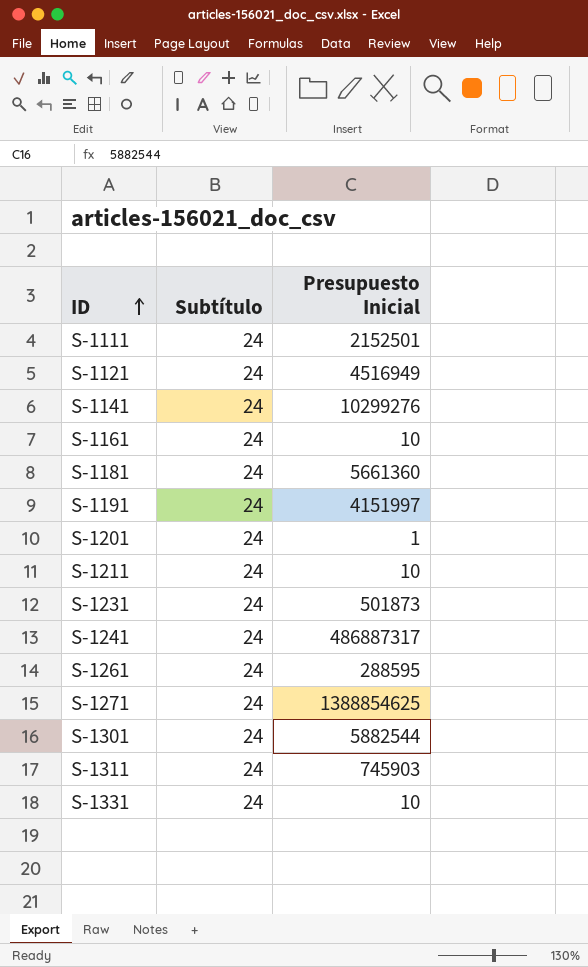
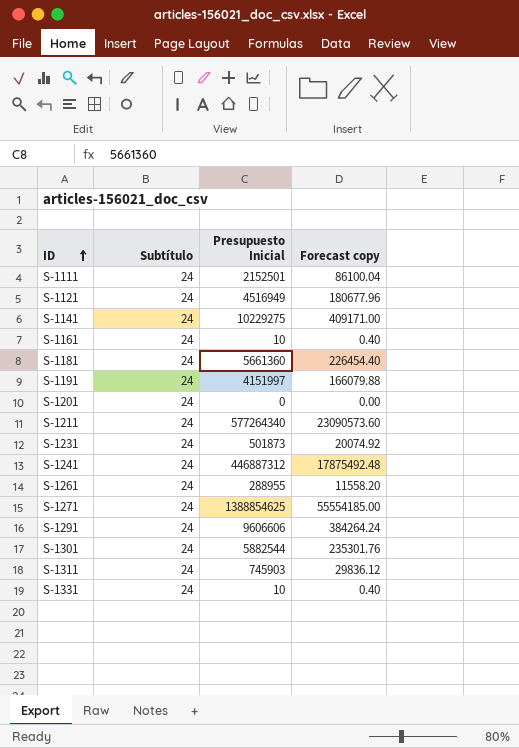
column Forecast copy | formula: none -> [Presupuesto Inicial] * 0.04
S-1141 | Presupuesto Inicial: 10299276 -> 10229275
S-1201 | Presupuesto Inicial: 1 -> 0
S-1211 | Presupuesto Inicial: 10 -> 577264340
S-1241 | Presupuesto Inicial: 486887317 -> 446887312
S-1261 | Presupuesto Inicial: 288595 -> 288955
row S-1291: none -> 24 | 9606606 | 384264.24

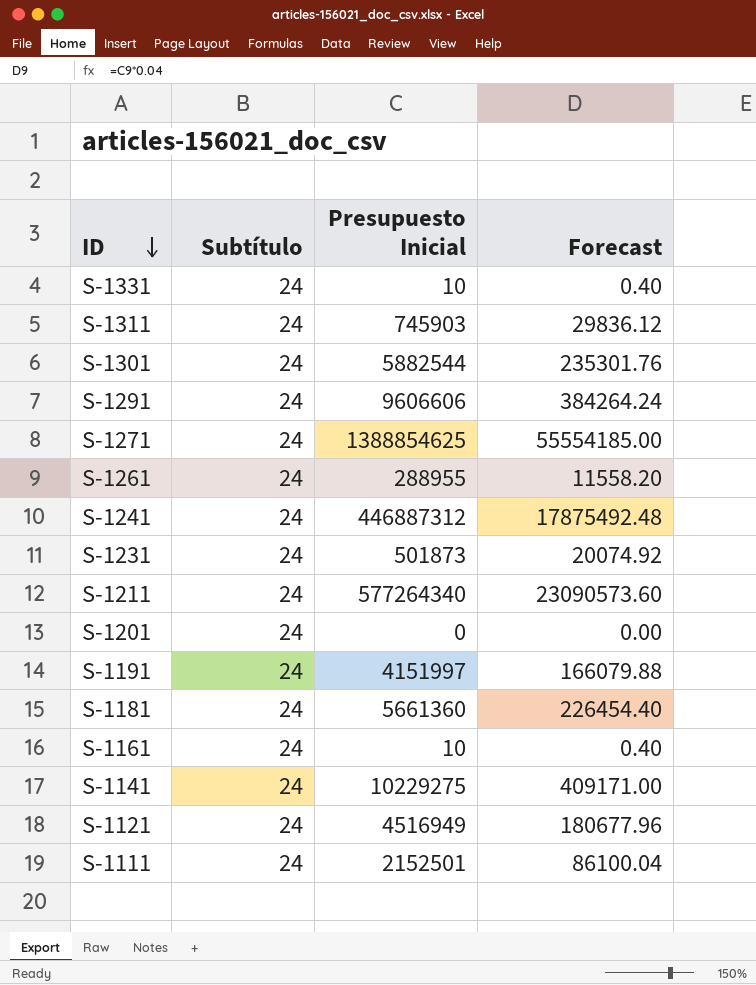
row order: ID ascending -> ID descending
column name: Forecast copy -> Forecast

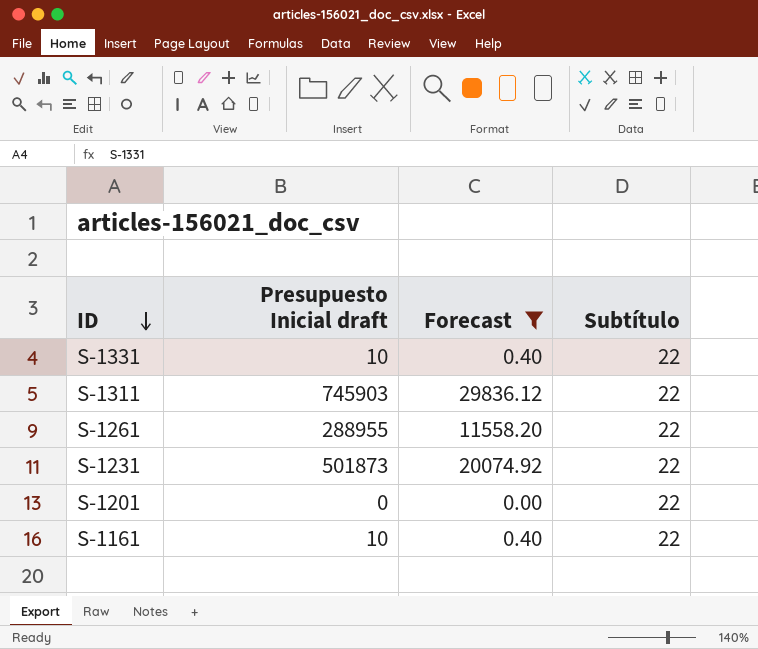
filter: none -> Forecast <= 29836.12
column name: Presupuesto Inicial -> Presupuesto Inicial draft
column Subtítulo | position: 2 -> 4
S-1331 | Subtítulo: 24 -> 22
S-1311 | Subtítulo: 24 -> 22
S-1261 | Subtítulo: 24 -> 22
S-1231 | Subtítulo: 24 -> 22
S-1201 | Subtítulo: 24 -> 22
S-1161 | Subtítulo: 24 -> 22

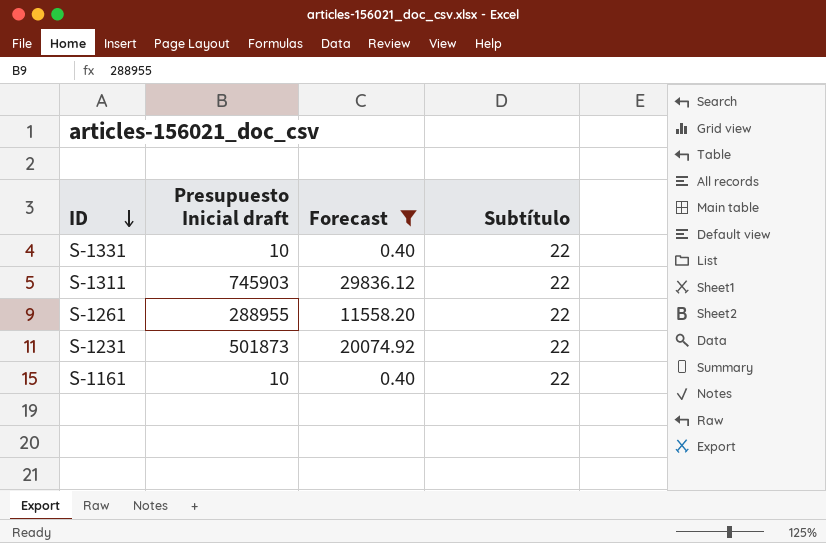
row S-1201: 0 | 0.00 | 22 -> none

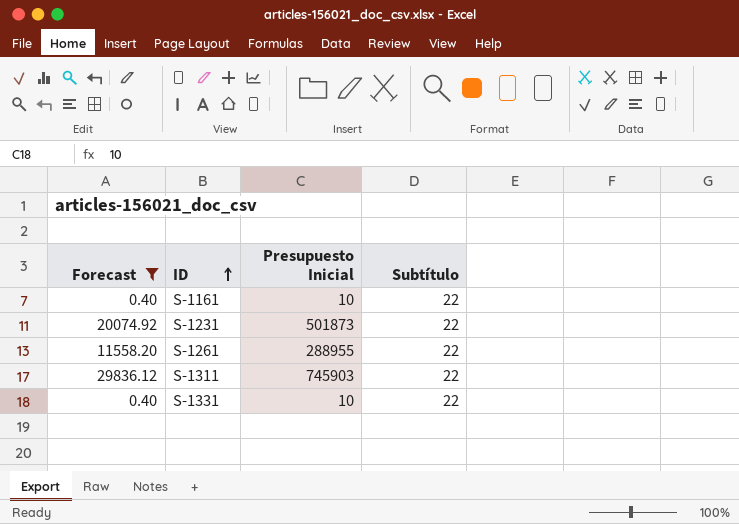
row order: ID descending -> ID ascending
column Forecast | position: 3 -> 1
column name: Presupuesto Inicial draft -> Presupuesto Inicial

